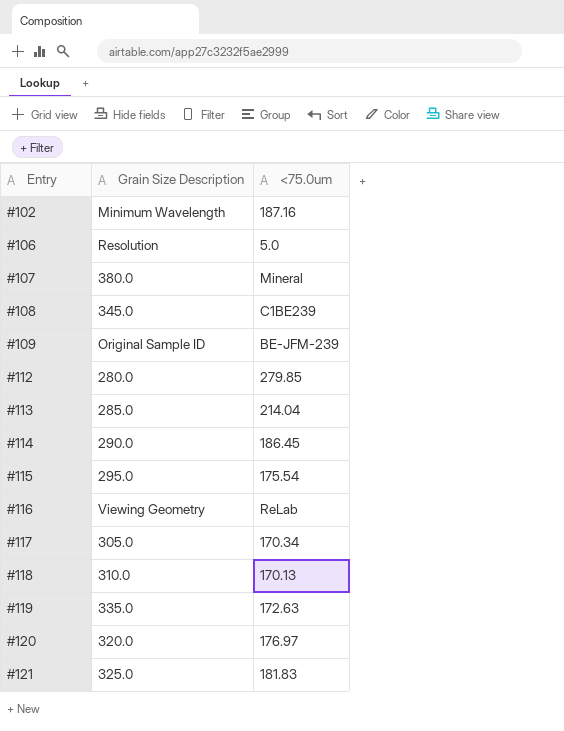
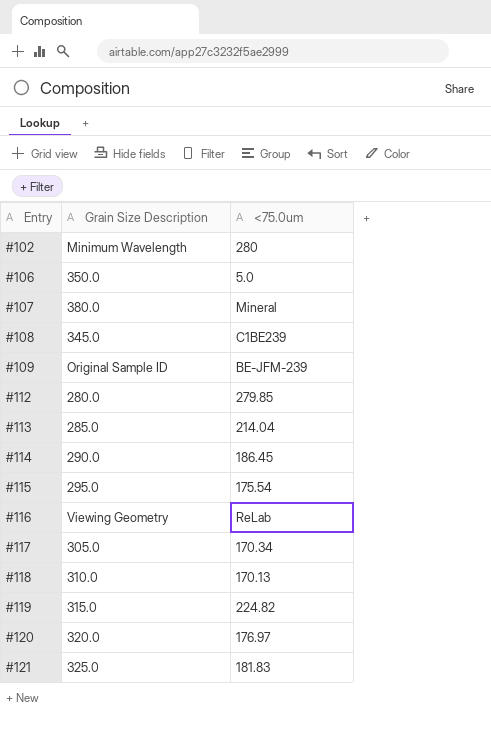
#102 | <75.0um: 187.16 -> 280
#106 | Grain Size Description: Resolution -> 350.0
#119 | Grain Size Description: 335.0 -> 315.0
#119 | <75.0um: 172.63 -> 224.82

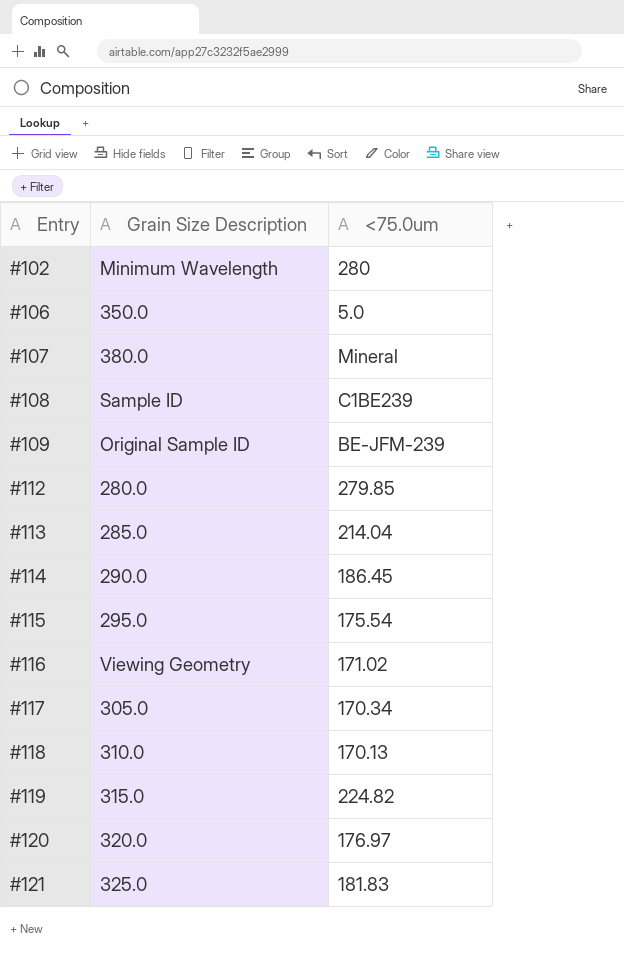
#108 | Grain Size Description: 345.0 -> Sample ID
#116 | <75.0um: ReLab -> 171.02

